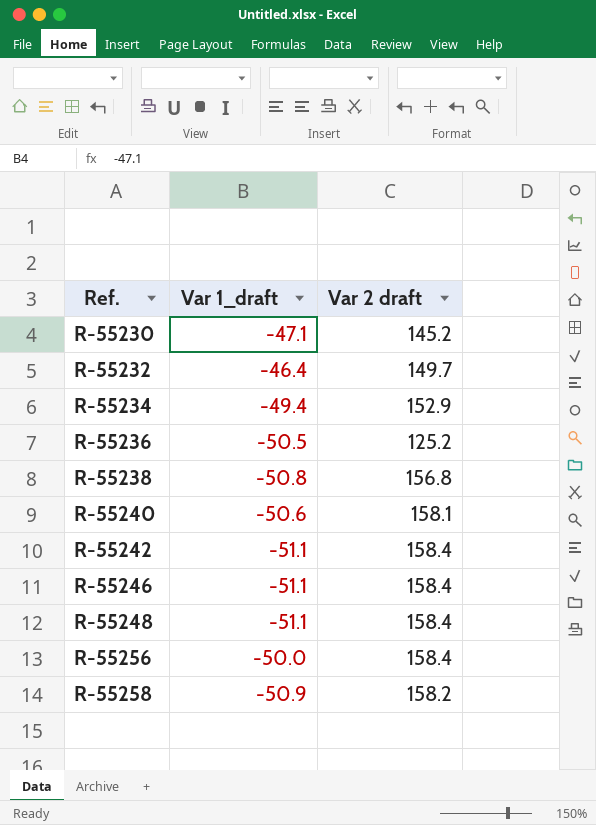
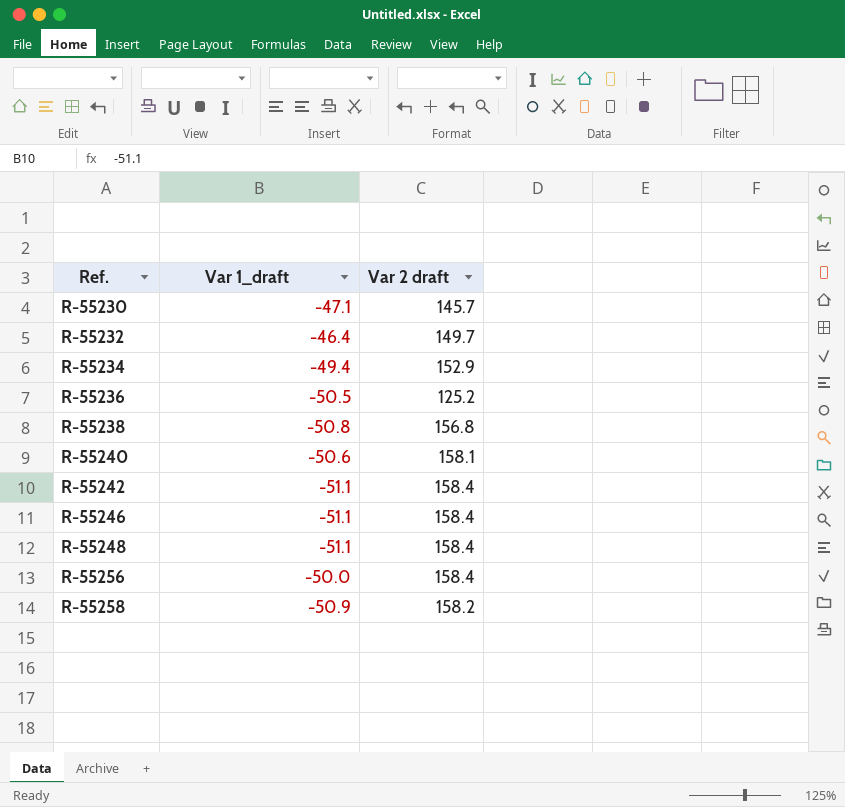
R-55230 | Var 2 draft: 145.2 -> 145.7

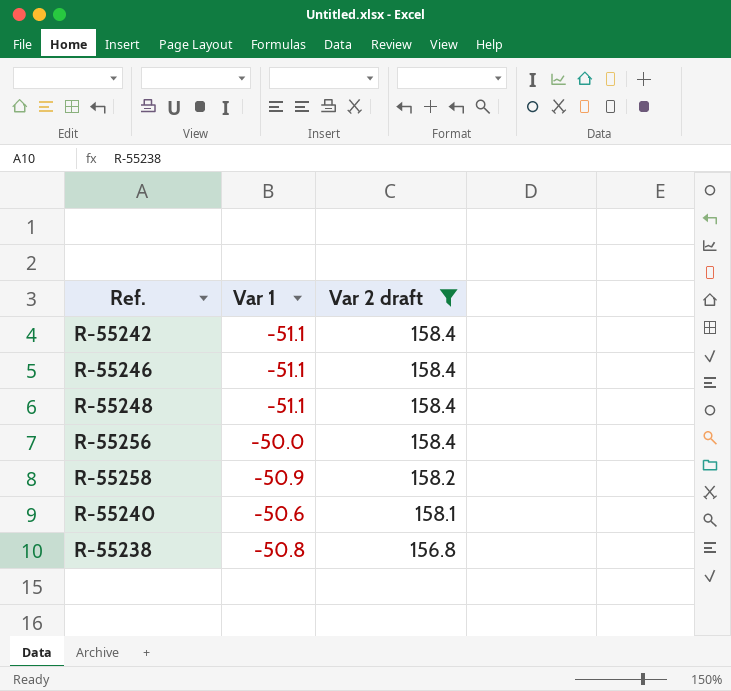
filter: none -> Var 2 draft >= 156.8
row order: Ref. ascending -> Var 2 draft descending
column name: Var 1_draft -> Var 1

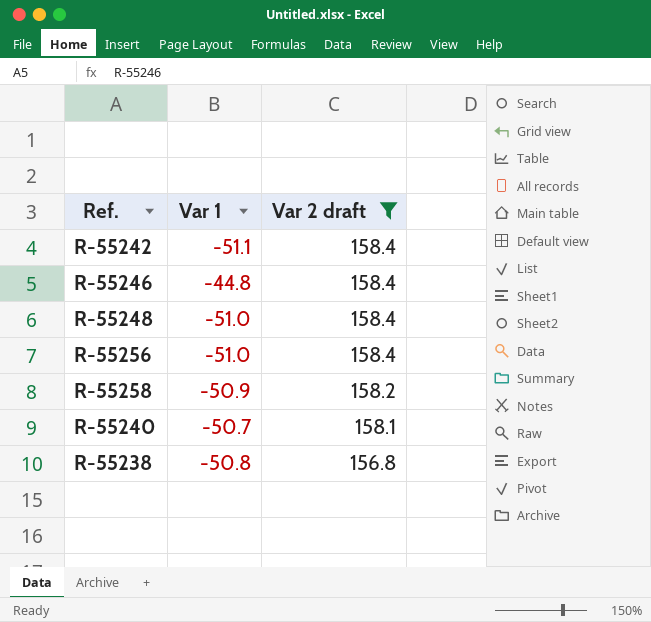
R-55246 | Var 1: -51.1 -> -44.8
R-55248 | Var 1: -51.1 -> -51.0
R-55256 | Var 1: -50.0 -> -51.0
R-55240 | Var 1: -50.6 -> -50.7

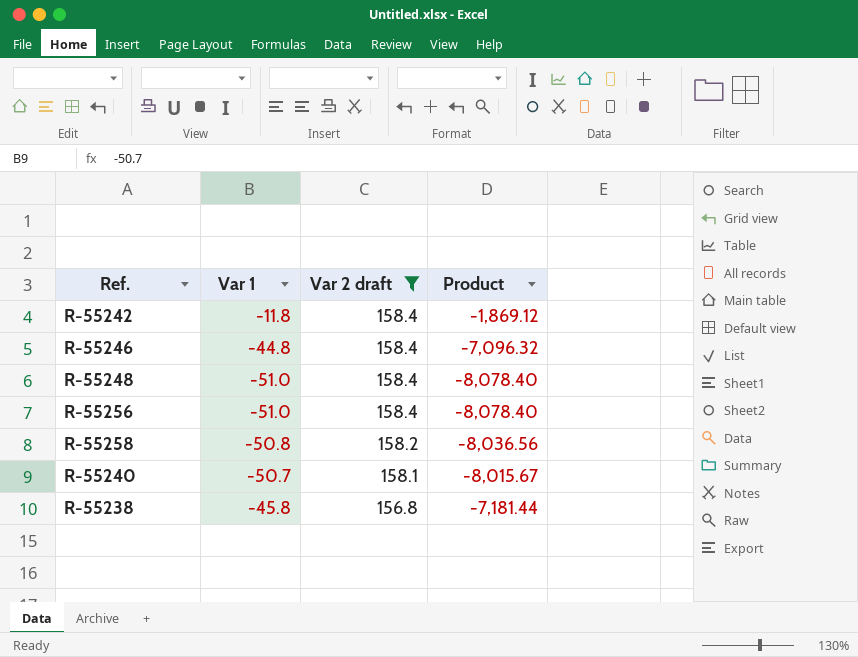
column Product | formula: none -> [Var 1] * [Var 2 draft]
R-55242 | Var 1: -51.1 -> -11.8
R-55258 | Var 1: -50.9 -> -50.8
R-55238 | Var 1: -50.8 -> -45.8

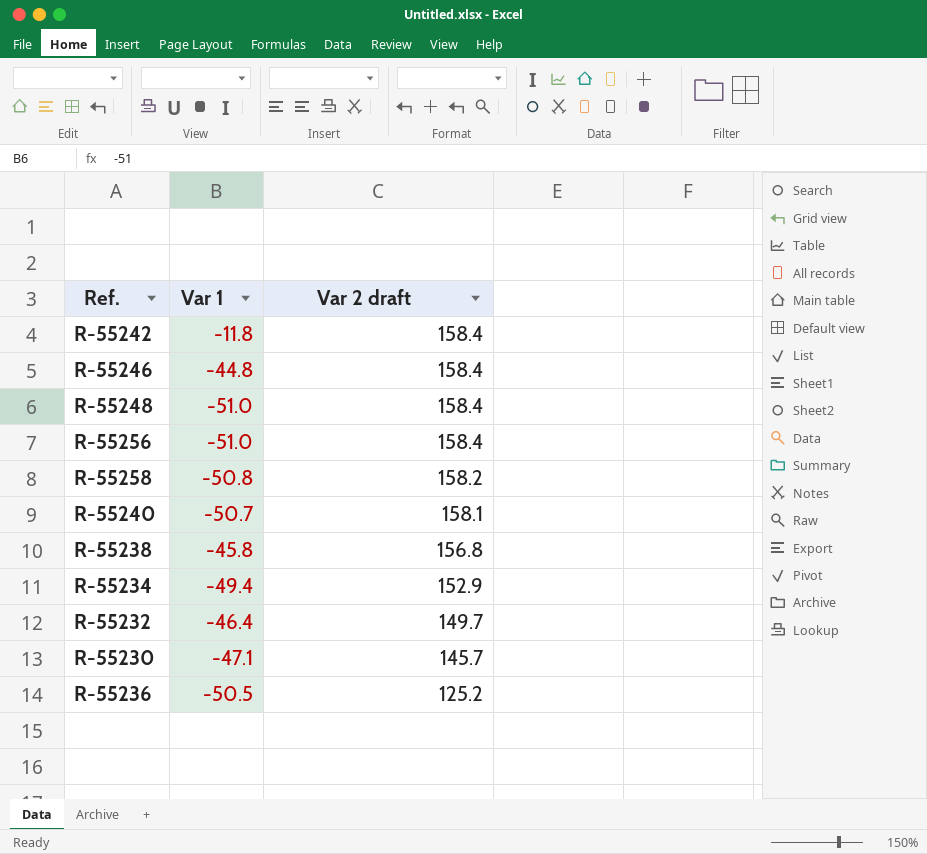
filter: Var 2 draft >= 156.8 -> none
column Product | formula: [Var 1] * [Var 2 draft] -> none

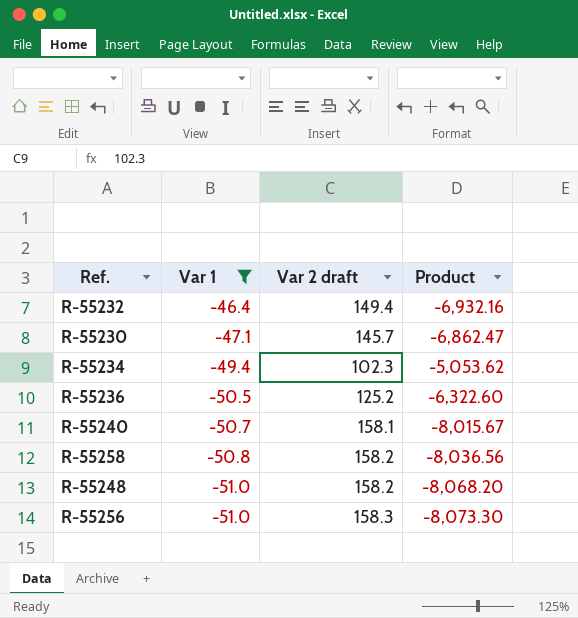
filter: none -> Var 1 <= -46.4
row order: Var 2 draft descending -> Var 1 descending
column Product | formula: none -> [Var 1] * [Var 2 draft]
R-55232 | Var 2 draft: 149.7 -> 149.4
R-55234 | Var 2 draft: 152.9 -> 102.3
R-55248 | Var 2 draft: 158.4 -> 158.2
R-55256 | Var 2 draft: 158.4 -> 158.3

